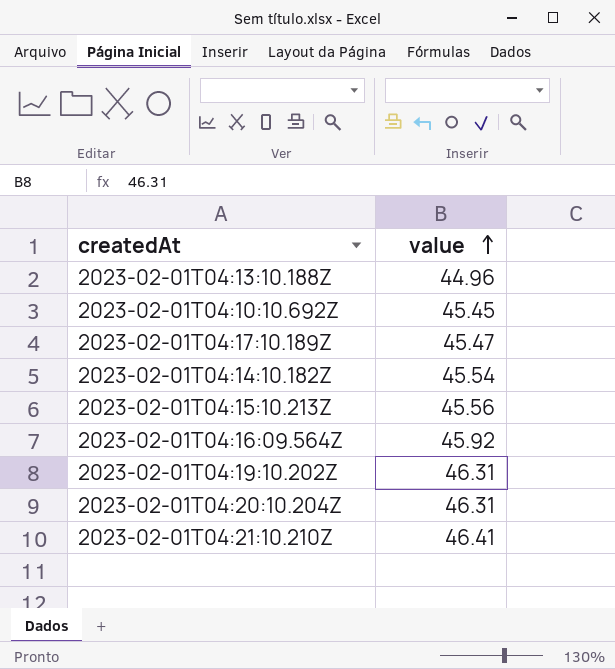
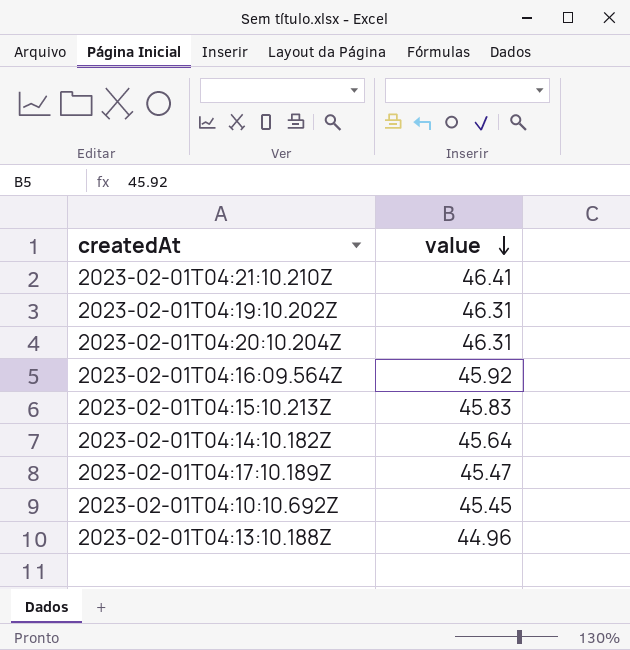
row order: value ascending -> value descending
2023-02-01T04:15:10.213Z | value: 45.56 -> 45.83
2023-02-01T04:14:10.182Z | value: 45.54 -> 45.64

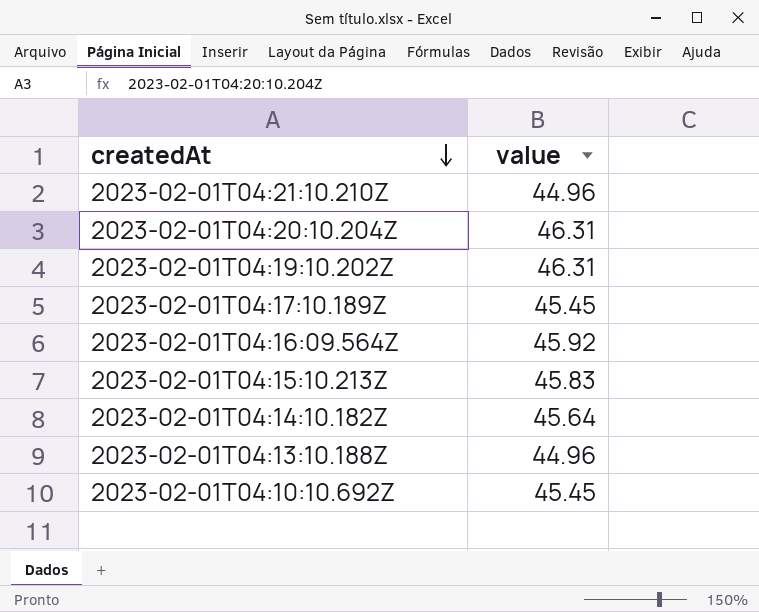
row order: value descending -> createdAt descending
2023-02-01T04:21:10.210Z | value: 46.41 -> 44.96
2023-02-01T04:17:10.189Z | value: 45.47 -> 45.45

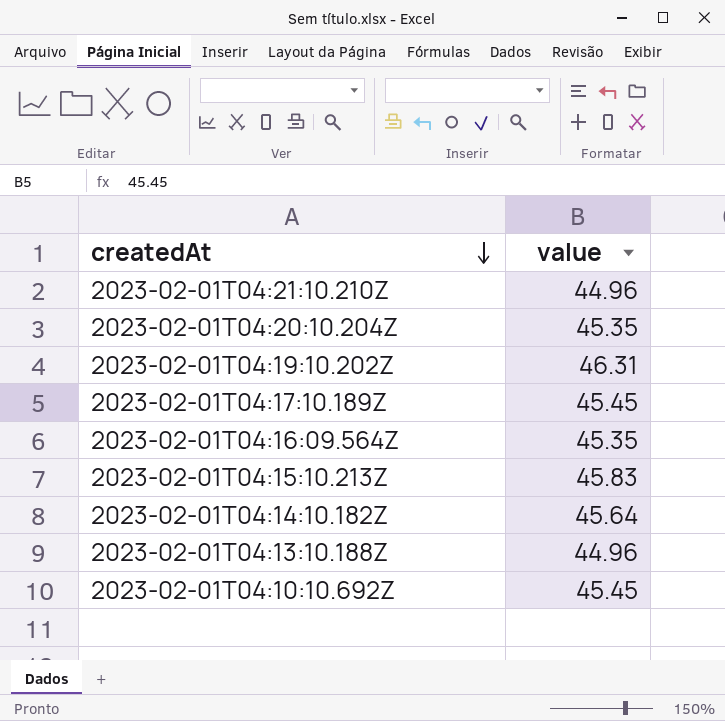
2023-02-01T04:20:10.204Z | value: 46.31 -> 45.35
2023-02-01T04:16:09.564Z | value: 45.92 -> 45.35

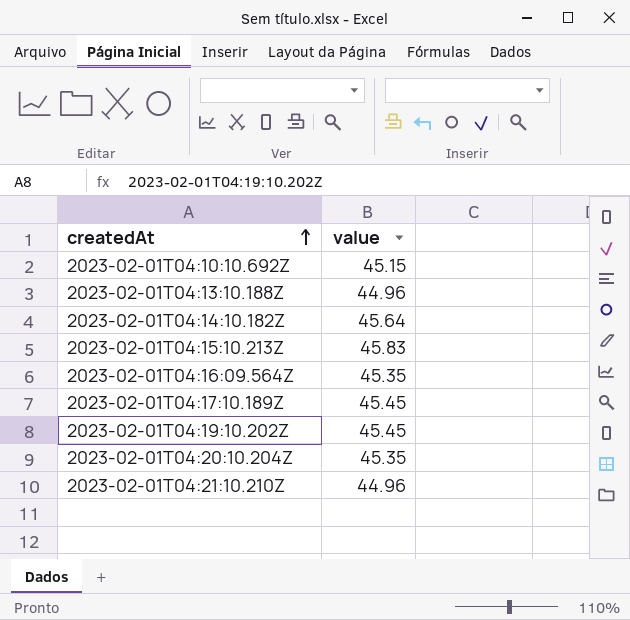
row order: createdAt descending -> createdAt ascending
2023-02-01T04:10:10.692Z | value: 45.45 -> 45.15
2023-02-01T04:19:10.202Z | value: 46.31 -> 45.45

